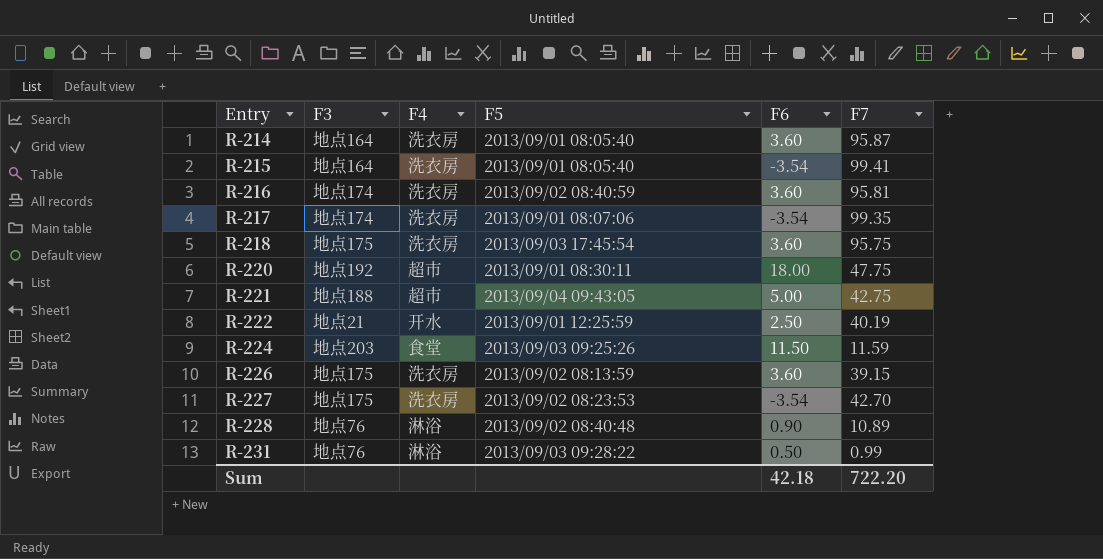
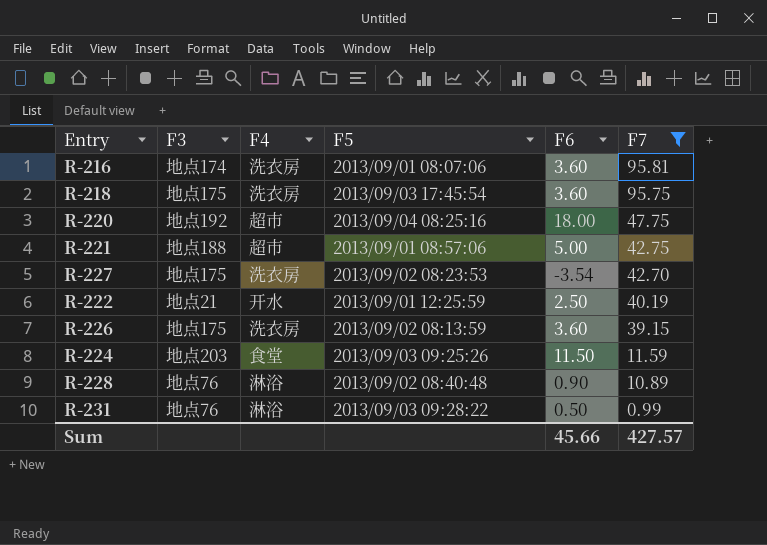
filter: none -> F7 <= 95.81
row order: Entry ascending -> F7 descending
R-216 | F5: 2013/09/02 08:40:59 -> 2013/09/01 08:07:06
R-220 | F5: 2013/09/01 08:30:11 -> 2013/09/04 08:25:16
R-221 | F5: 2013/09/04 09:43:05 -> 2013/09/01 08:57:06
Sum | F6: 42.18 -> 45.66
Sum | F7: 722.20 -> 427.57

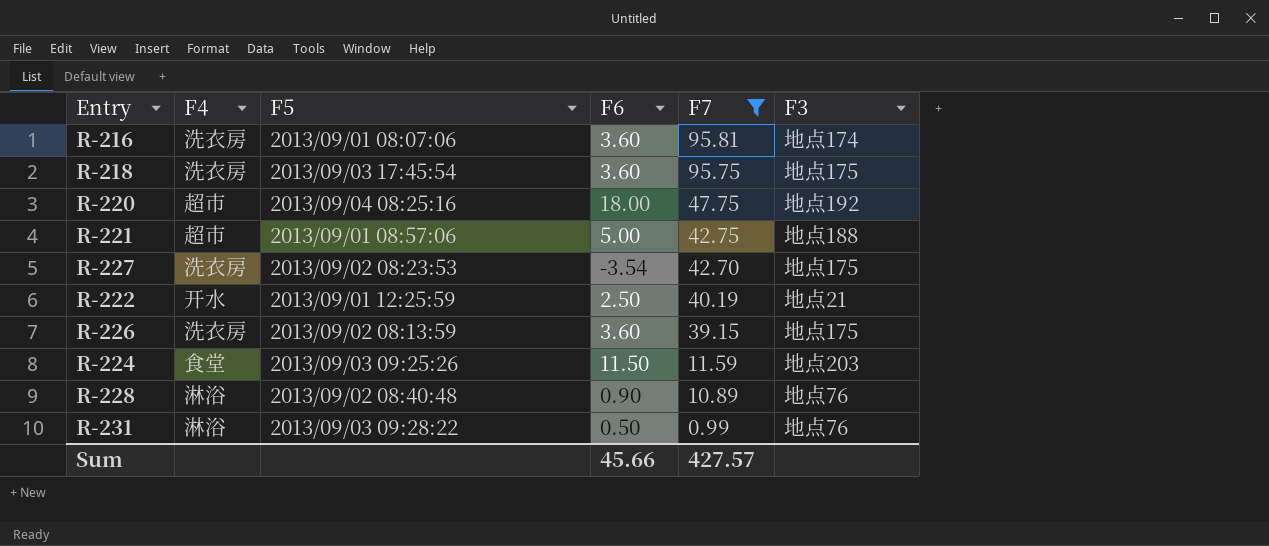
column F3 | position: 2 -> 6

